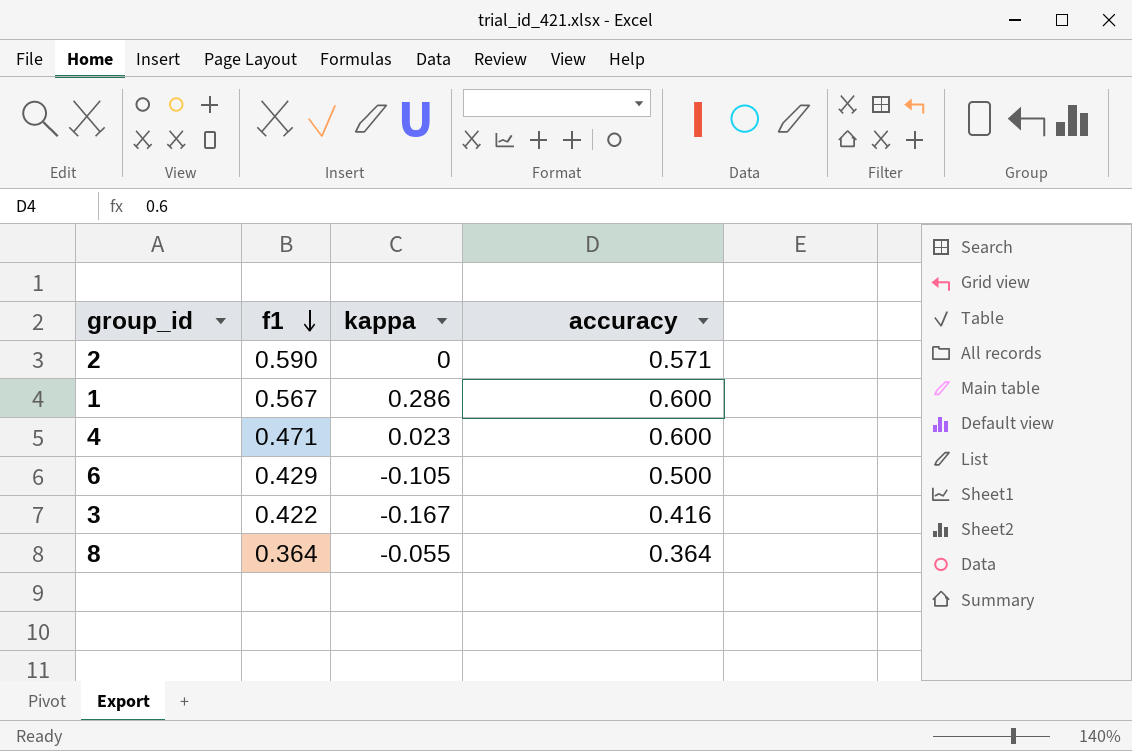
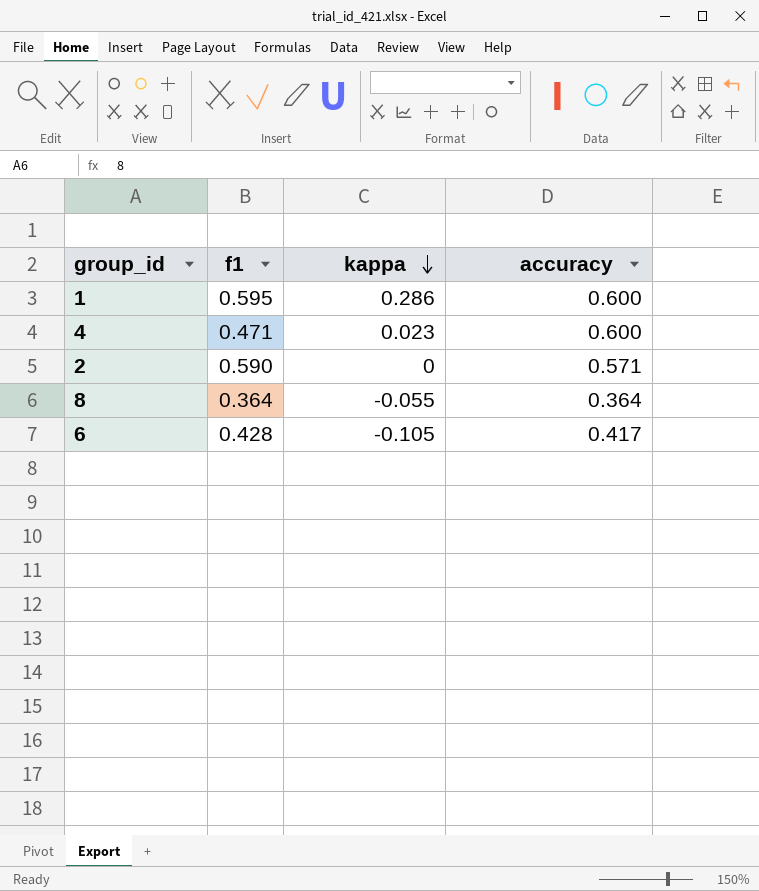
row order: f1 descending -> kappa descending
row 3: 0.422 | -0.167 | 0.416 -> none
1 | f1: 0.567 -> 0.595
6 | f1: 0.429 -> 0.428
6 | accuracy: 0.500 -> 0.417

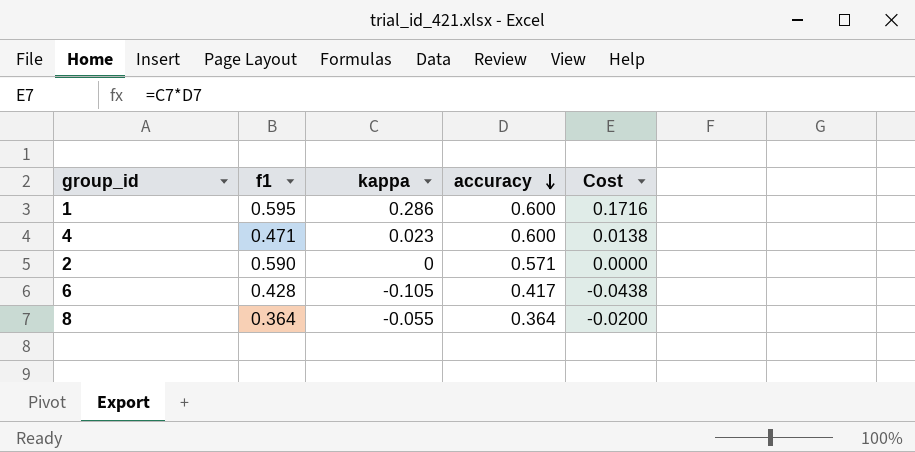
row order: kappa descending -> accuracy descending
column Cost | formula: none -> [kappa] * [accuracy]

